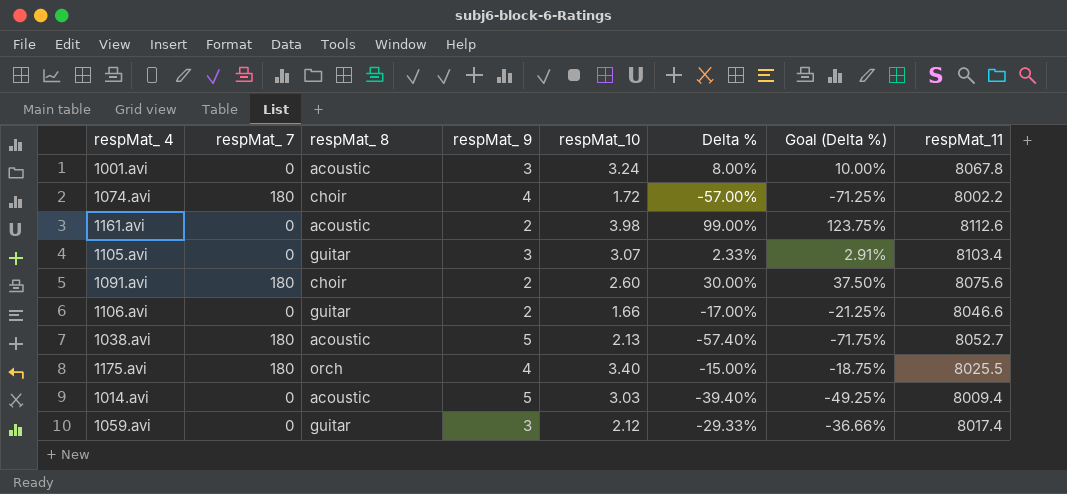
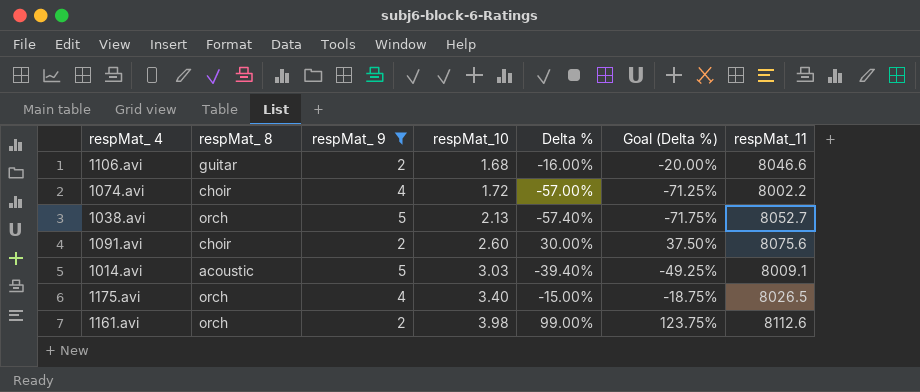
filter: none -> respMat_ 9 != 3
row order: none -> respMat_10 ascending
column respMat_ 7 | position: 2 -> none
1106.avi | respMat_10: 1.66 -> 1.68
1106.avi | Delta %: -17.00% -> -16.00%
1106.avi | Goal (Delta %): -21.25% -> -20.00%
1038.avi | respMat_ 8: acoustic -> orch
1014.avi | respMat_11: 8009.4 -> 8009.1
1175.avi | respMat_11: 8025.5 -> 8026.5
1161.avi | respMat_ 8: acoustic -> orch

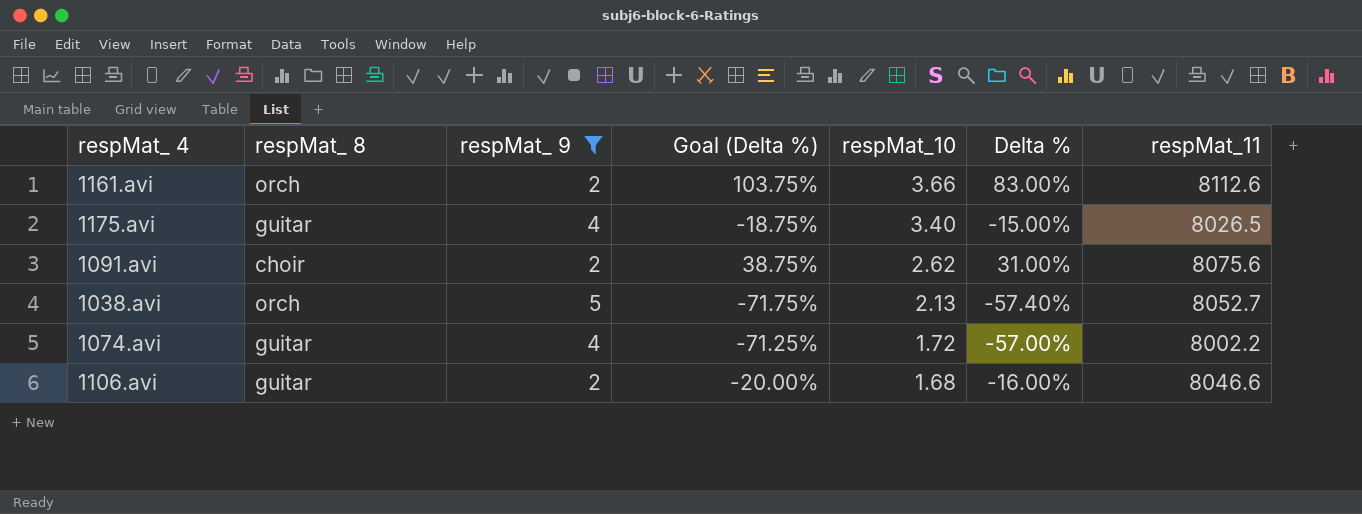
row order: respMat_10 ascending -> respMat_10 descending
column Goal (Delta %) | position: 6 -> 4
row 1014.avi: acoustic | 5 | 3.03 | -39.40% | -49.25% | 8009.1 -> none
1161.avi | Goal (Delta %): 123.75% -> 103.75%
1161.avi | respMat_10: 3.98 -> 3.66
1161.avi | Delta %: 99.00% -> 83.00%
1175.avi | respMat_ 8: orch -> guitar
1091.avi | Goal (Delta %): 37.50% -> 38.75%
1091.avi | respMat_10: 2.60 -> 2.62
1091.avi | Delta %: 30.00% -> 31.00%
1074.avi | respMat_ 8: choir -> guitar

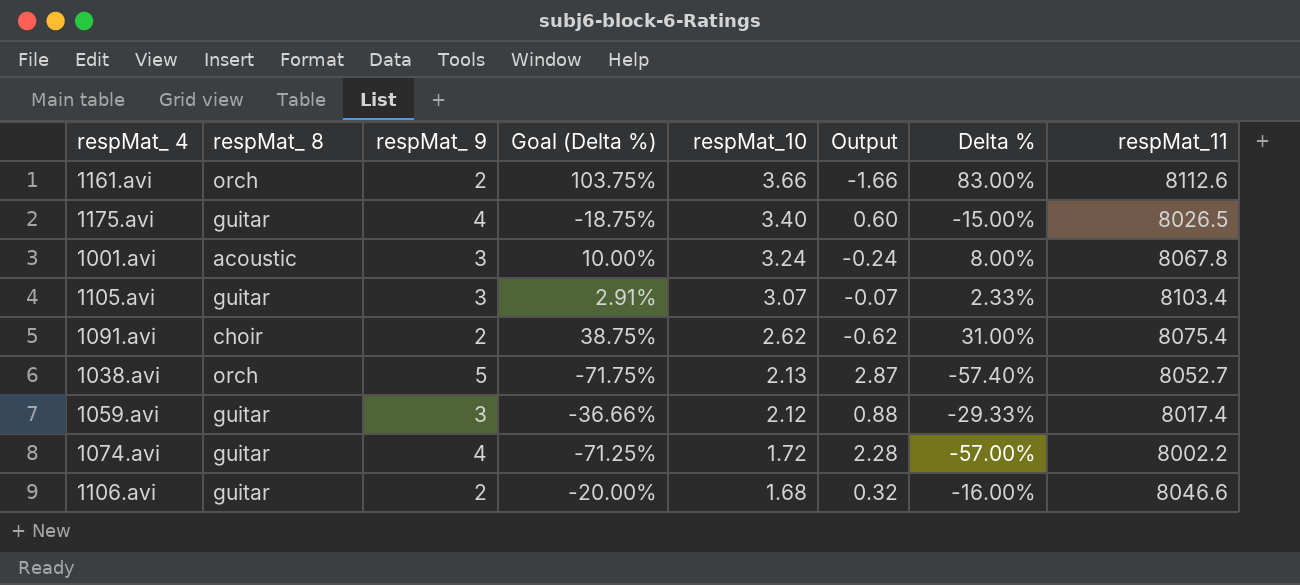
filter: respMat_ 9 != 3 -> none
column Output | formula: none -> [respMat_ 9] - [respMat_10]
1091.avi | respMat_11: 8075.6 -> 8075.4

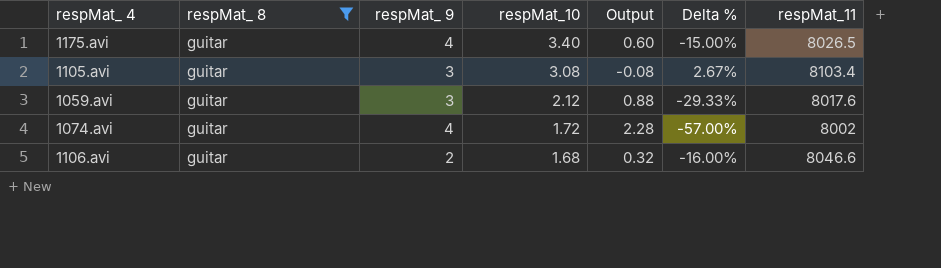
filter: none -> respMat_ 8 = guitar
column Goal (Delta %) | formula: [Delta %] * 1.25 -> none
1105.avi | respMat_10: 3.07 -> 3.08
1105.avi | Output: -0.07 -> -0.08
1105.avi | Delta %: 2.33% -> 2.67%
1059.avi | respMat_11: 8017.4 -> 8017.6
1074.avi | respMat_11: 8002.2 -> 8002

